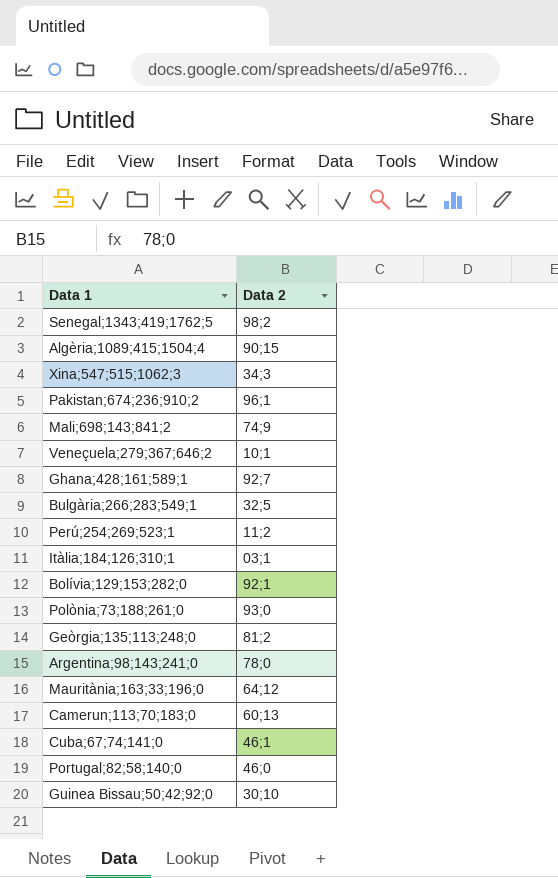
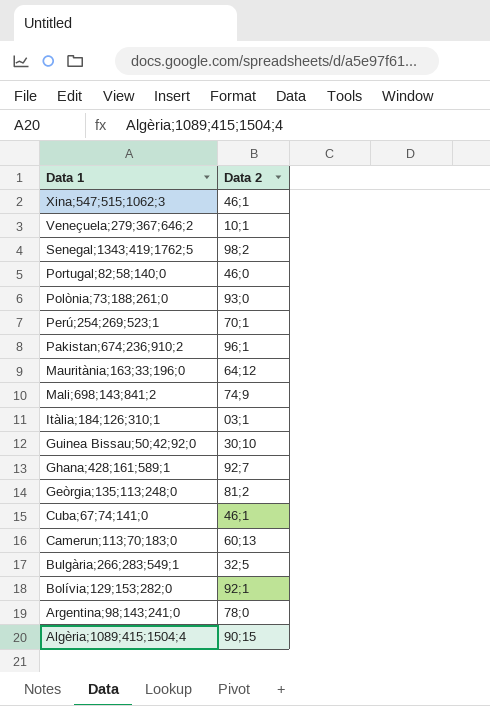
row order: none -> Data 1 descending
Xina;547;515;1062;3 | Data 2: 34;3 -> 46;1
Perú;254;269;523;1 | Data 2: 11;2 -> 70;1

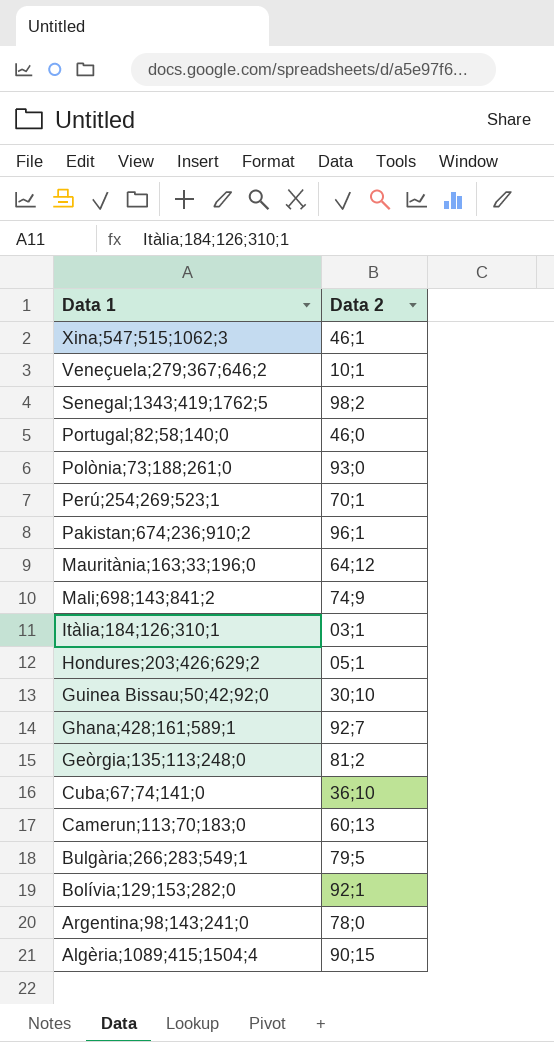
row Hondures;203;426;629;2: none -> 05;1
Cuba;67;74;141;0 | Data 2: 46;1 -> 36;10
Bulgària;266;283;549;1 | Data 2: 32;5 -> 79;5

